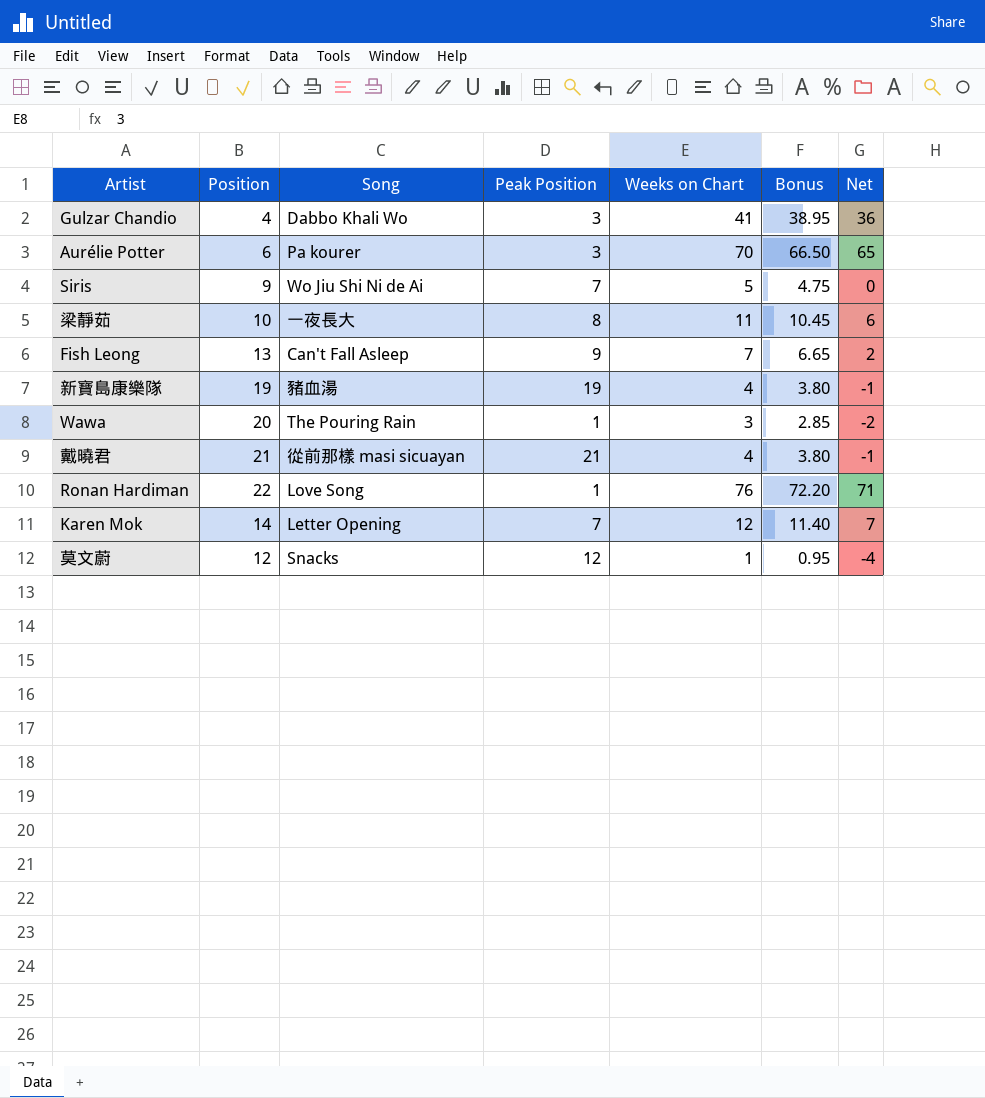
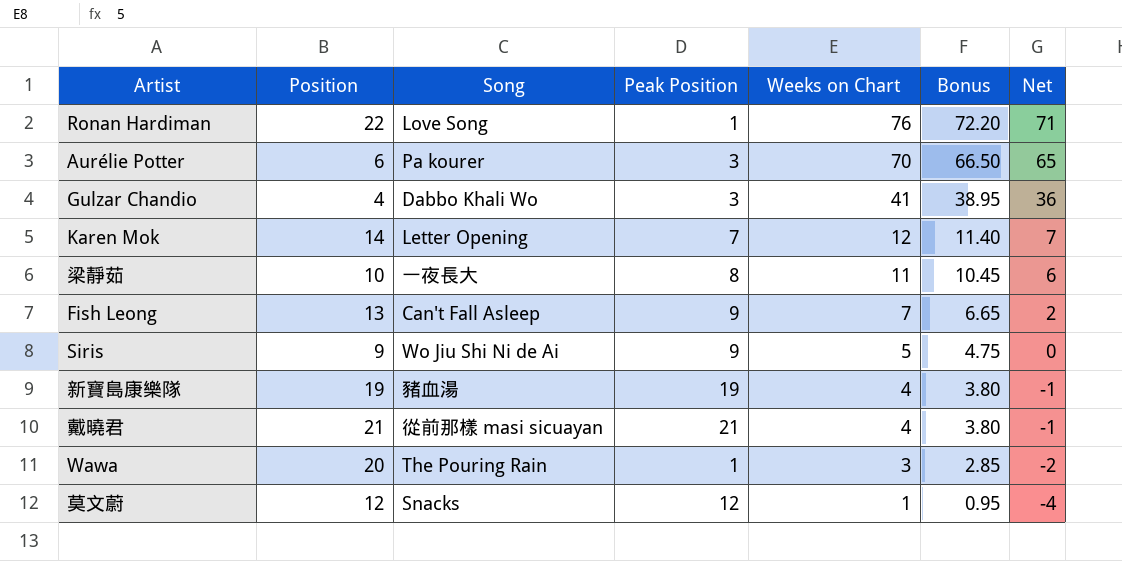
row order: none -> Weeks on Chart descending
Siris | Peak Position: 7 -> 9

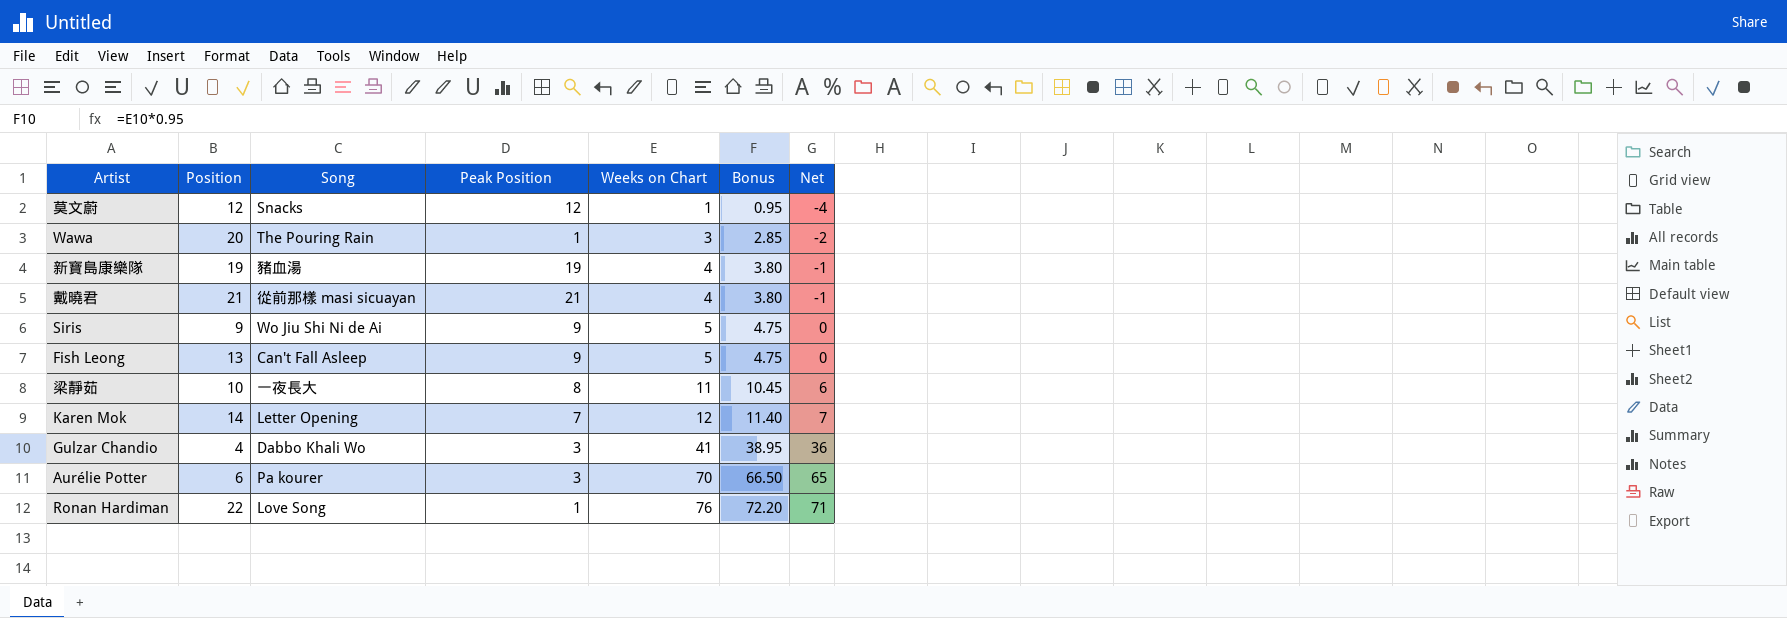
row order: Weeks on Chart descending -> Weeks on Chart ascending
Fish Leong | Weeks on Chart: 7 -> 5
Fish Leong | Bonus: 6.65 -> 4.75
Fish Leong | Net: 2 -> 0

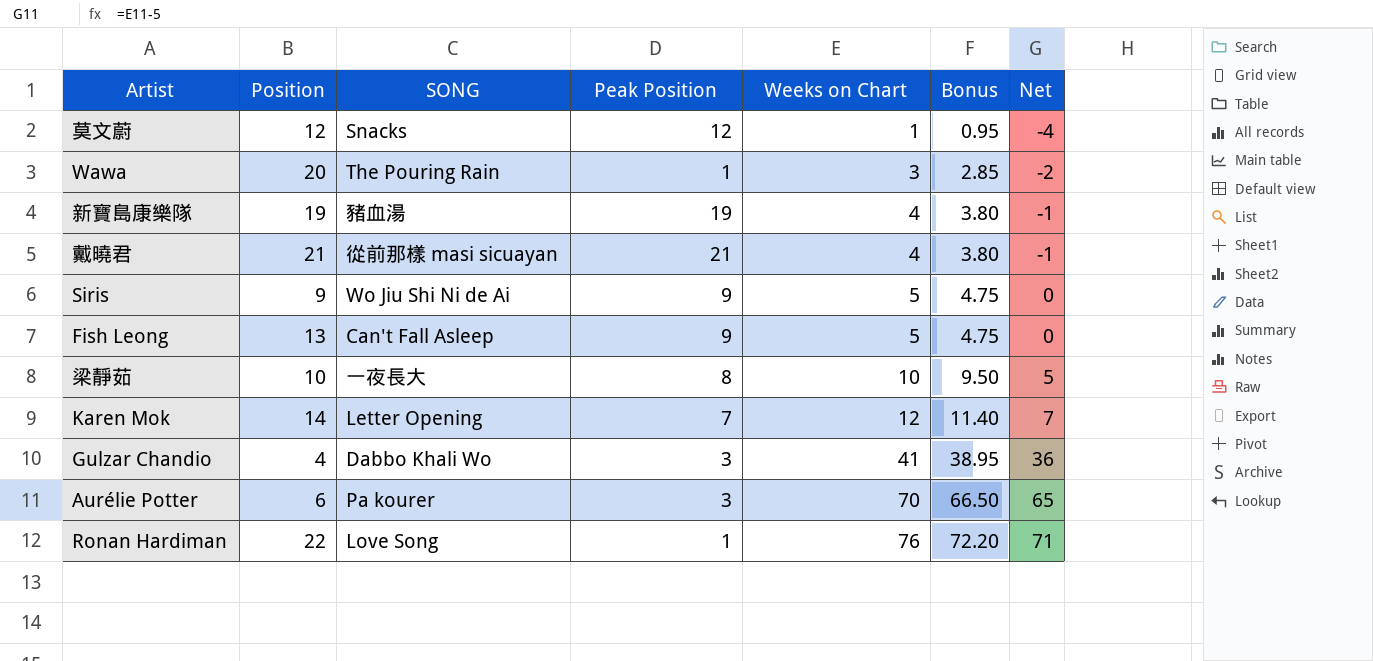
column name: Song -> SONG
梁靜茹 | Weeks on Chart: 11 -> 10
梁靜茹 | Bonus: 10.45 -> 9.50
梁靜茹 | Net: 6 -> 5

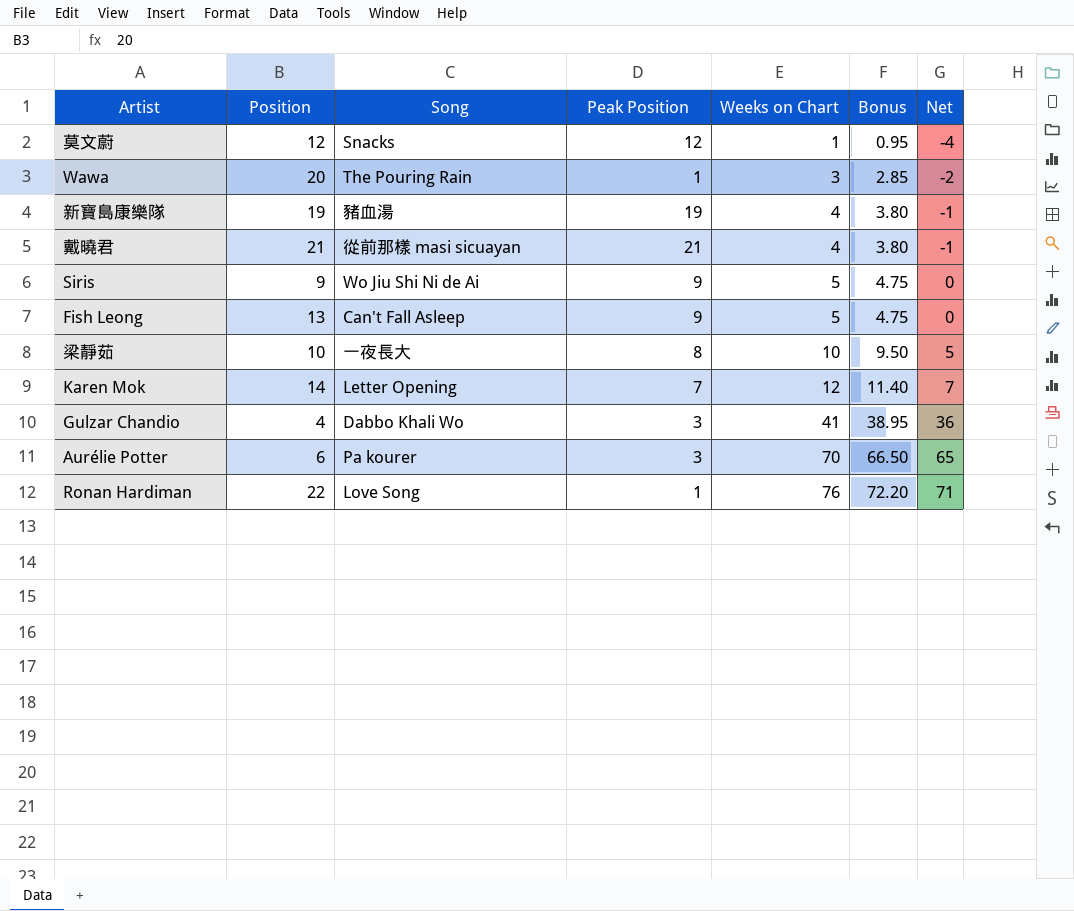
column name: SONG -> Song

